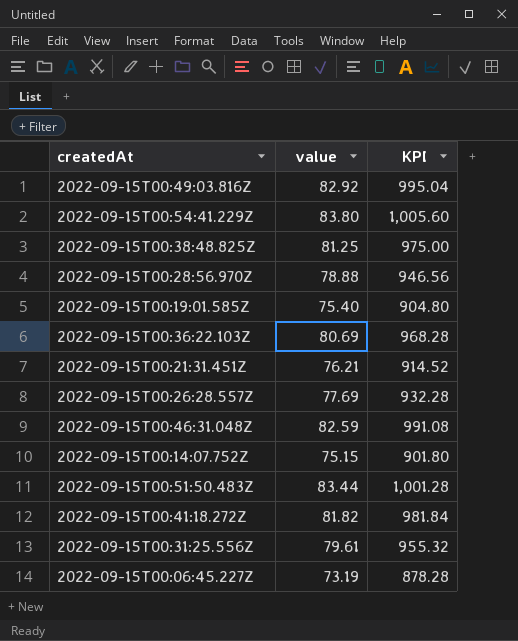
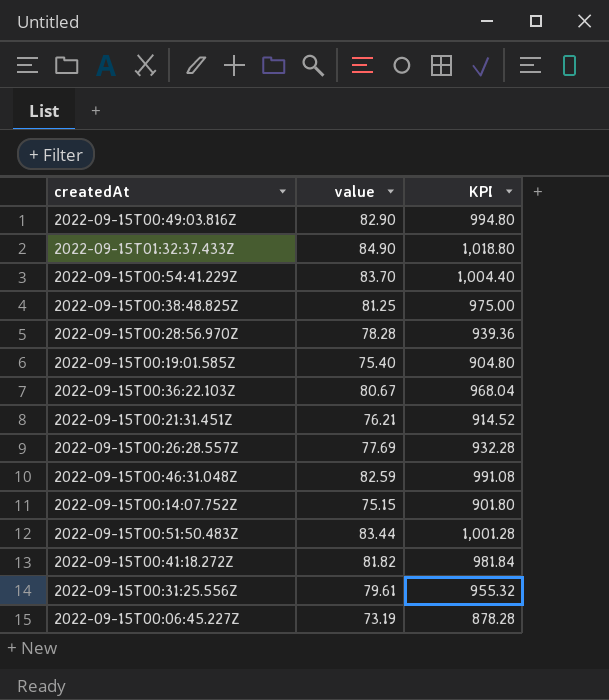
2022-09-15T00:49:03.816Z | value: 82.92 -> 82.90
2022-09-15T00:49:03.816Z | KPI: 995.04 -> 994.80
row 2022-09-15T01:32:37.433Z: none -> 84.90 | 1,018.80
2022-09-15T00:54:41.229Z | value: 83.80 -> 83.70
2022-09-15T00:54:41.229Z | KPI: 1,005.60 -> 1,004.40
2022-09-15T00:28:56.970Z | value: 78.88 -> 78.28
2022-09-15T00:28:56.970Z | KPI: 946.56 -> 939.36
2022-09-15T00:36:22.103Z | value: 80.69 -> 80.67
2022-09-15T00:36:22.103Z | KPI: 968.28 -> 968.04

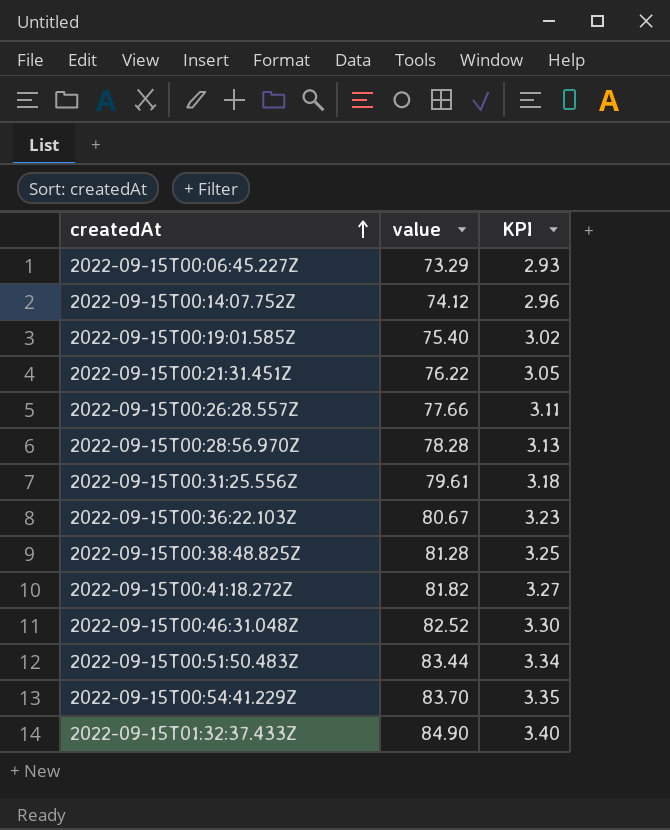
row order: none -> createdAt ascending
column KPI | formula: [value] * 12 -> [value] * 0.04
row 2022-09-15T00:49:03.816Z: 82.90 | 994.80 -> none
2022-09-15T00:06:45.227Z | value: 73.19 -> 73.29
2022-09-15T00:14:07.752Z | value: 75.15 -> 74.12
2022-09-15T00:21:31.451Z | value: 76.21 -> 76.22
2022-09-15T00:26:28.557Z | value: 77.69 -> 77.66
2022-09-15T00:38:48.825Z | value: 81.25 -> 81.28
2022-09-15T00:46:31.048Z | value: 82.59 -> 82.52

